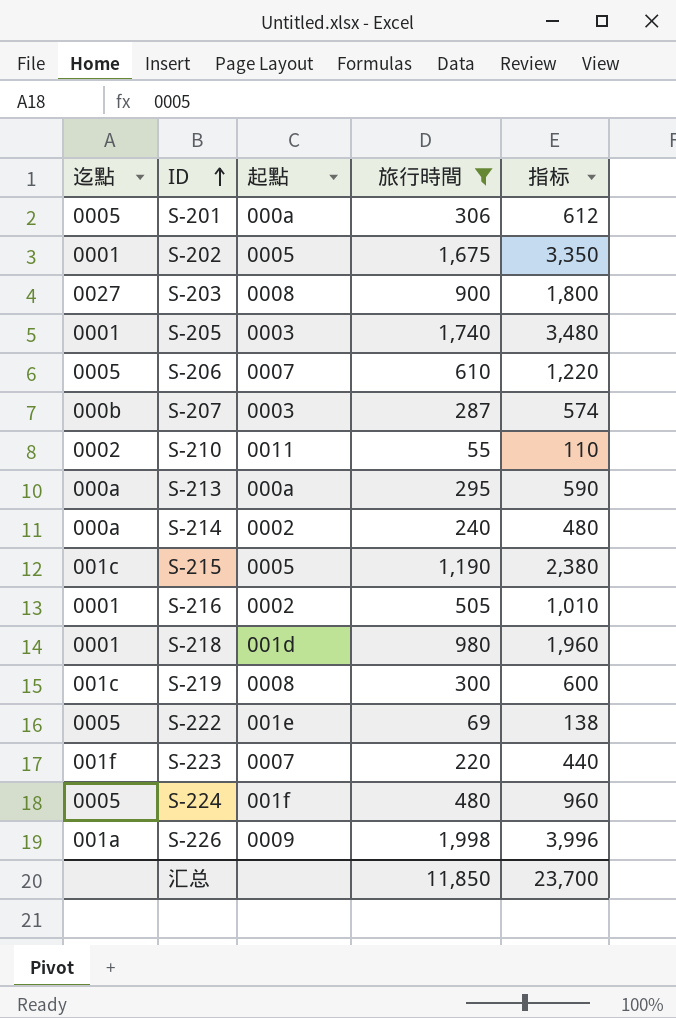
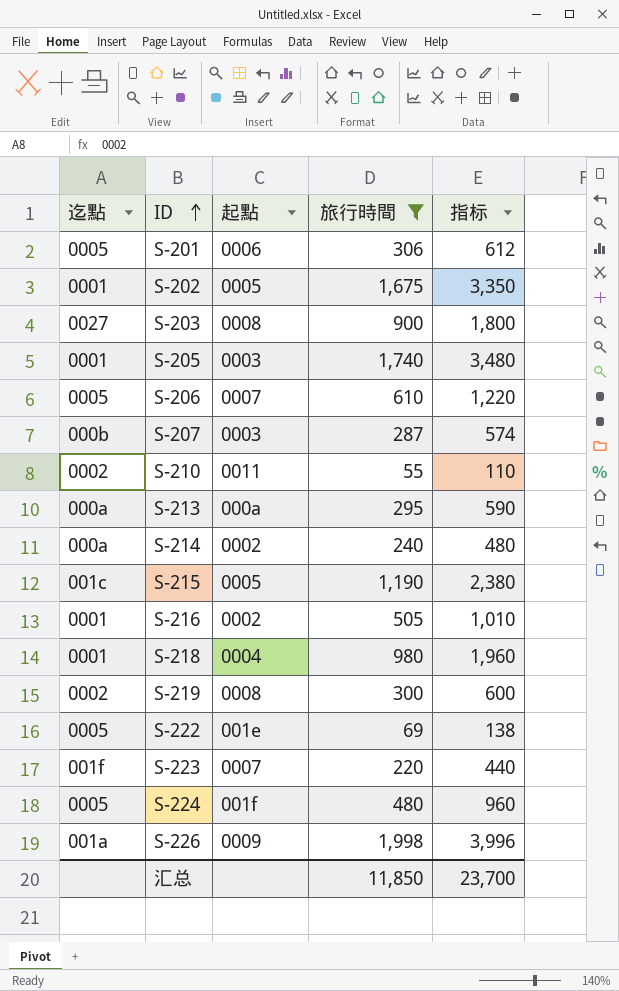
S-201 | 起點: 000a -> 0006
S-218 | 起點: 001d -> 0004
S-219 | 迄點: 001c -> 0002

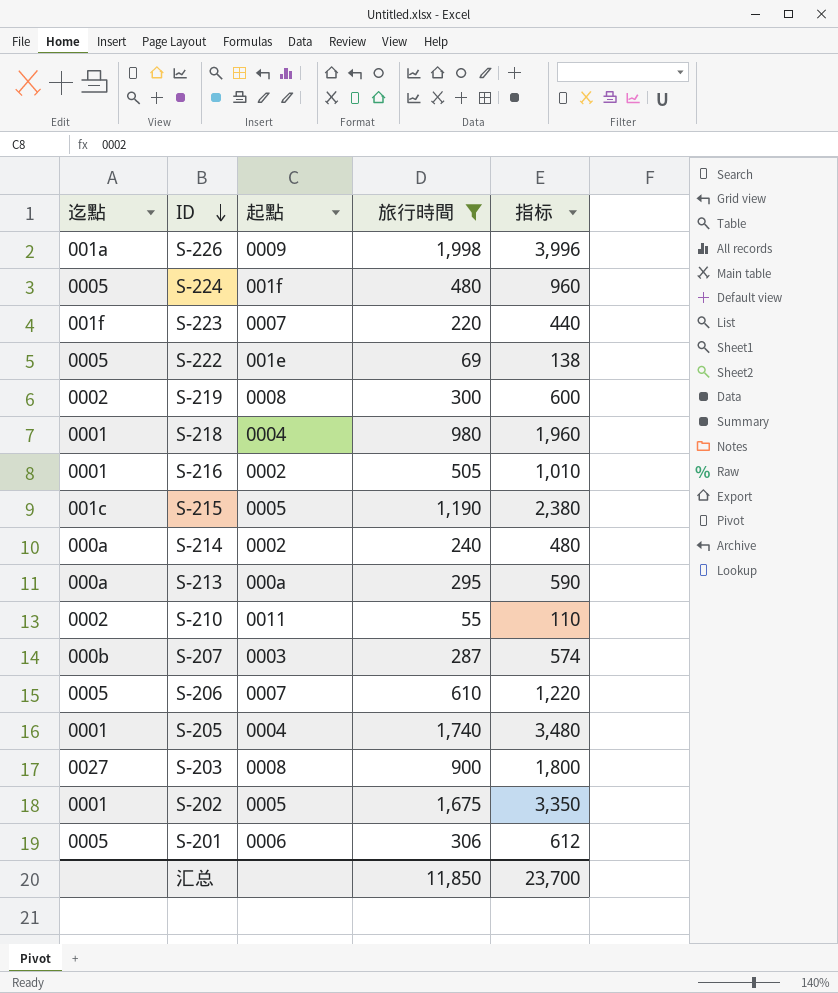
row order: ID ascending -> ID descending
S-205 | 起點: 0003 -> 0004

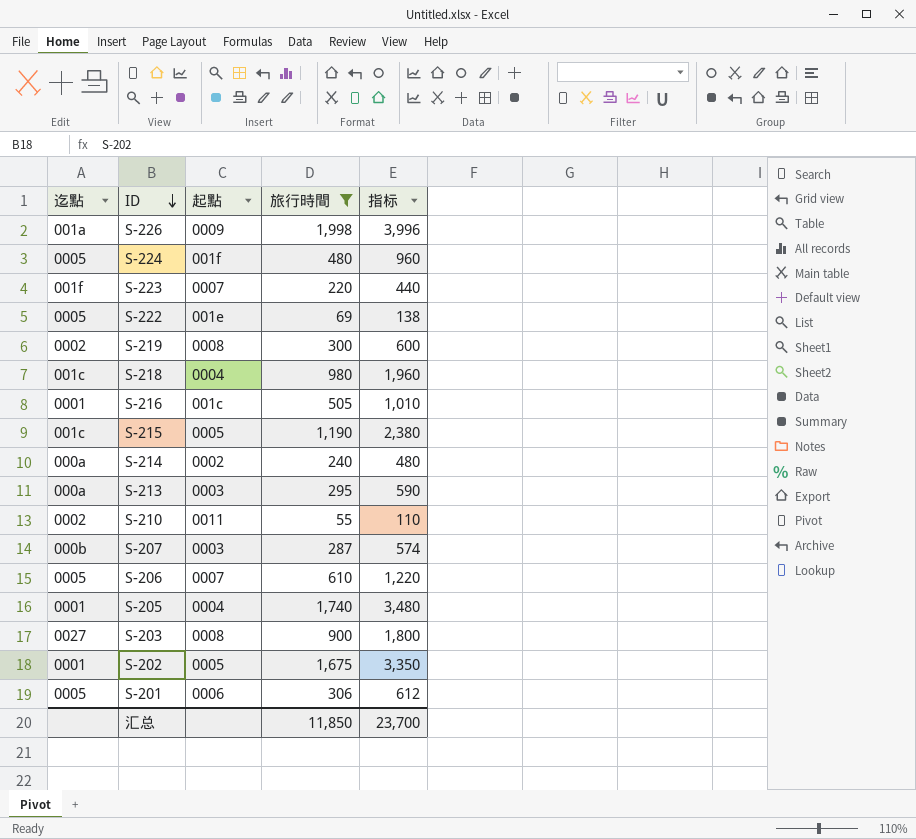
S-218 | 迄點: 0001 -> 001c
S-216 | 起點: 0002 -> 001c
S-213 | 起點: 000a -> 0003

